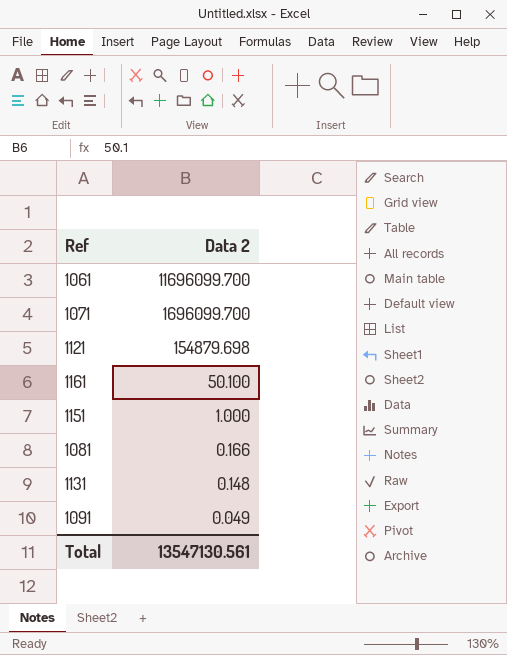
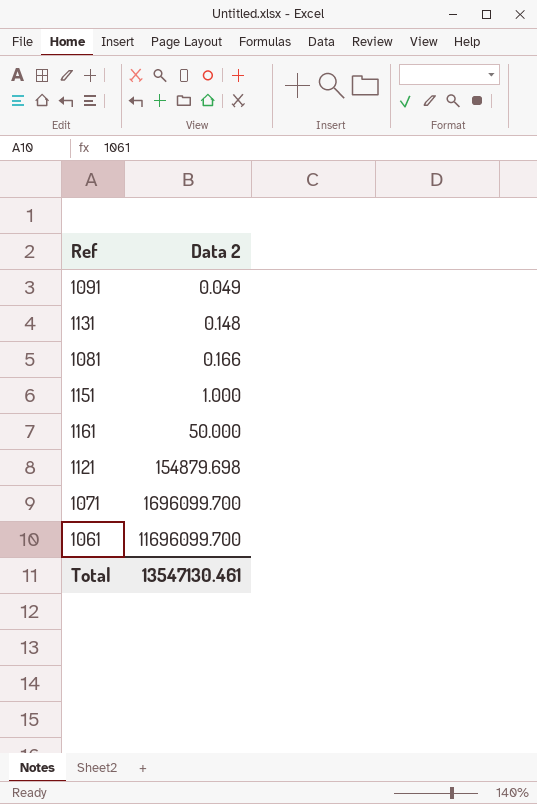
row order: Data 2 descending -> Data 2 ascending
1161 | Data 2: 50.100 -> 50.000
Total | Data 2: 13547130.561 -> 13547130.461

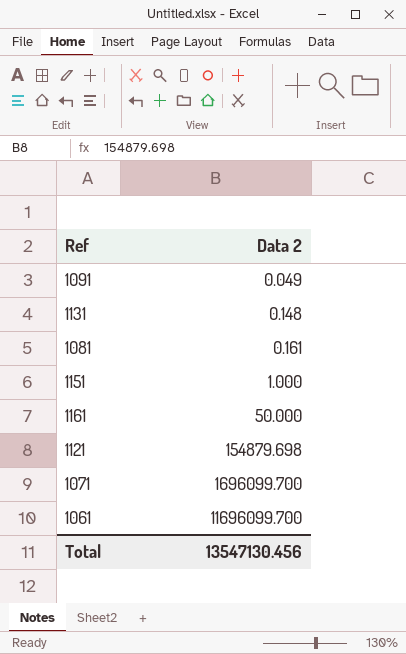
1081 | Data 2: 0.166 -> 0.161
Total | Data 2: 13547130.461 -> 13547130.456

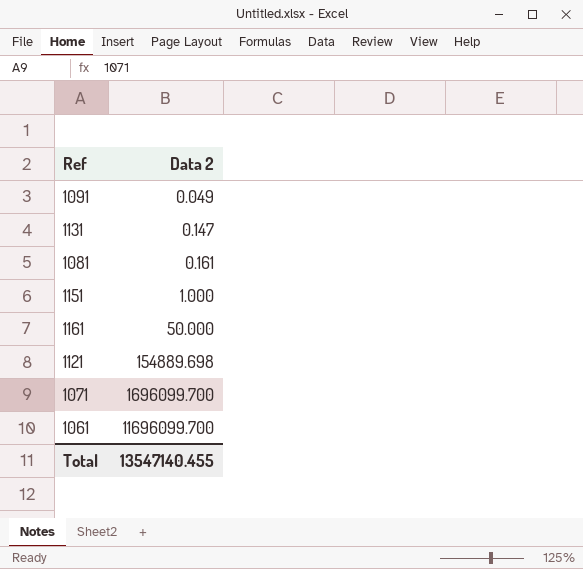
1131 | Data 2: 0.148 -> 0.147
1121 | Data 2: 154879.698 -> 154889.698
Total | Data 2: 13547130.456 -> 13547140.455

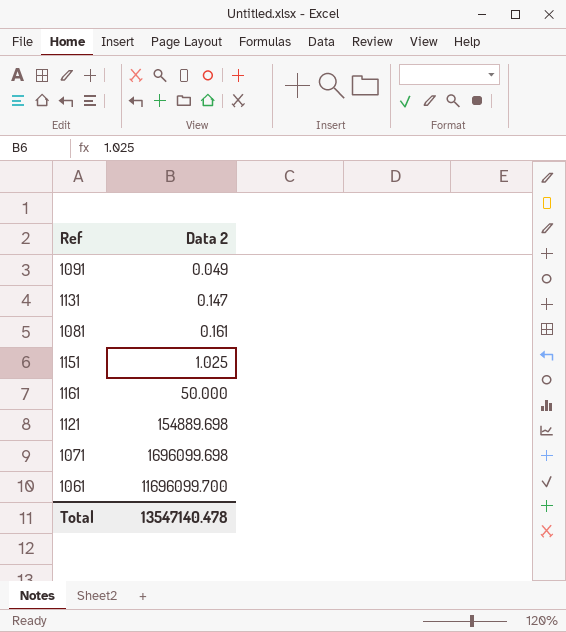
1151 | Data 2: 1.000 -> 1.025
1071 | Data 2: 1696099.700 -> 1696099.698
Total | Data 2: 13547140.455 -> 13547140.478

